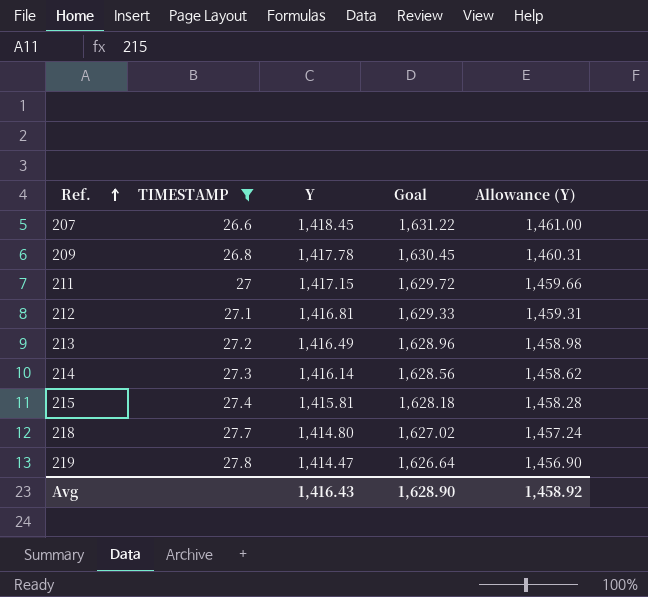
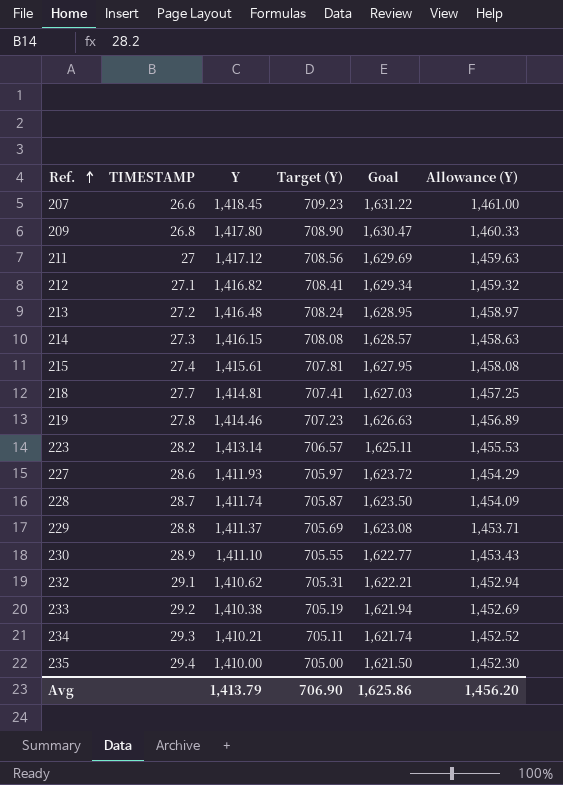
filter: TIMESTAMP <= 27.8 -> none
column Target (Y) | formula: none -> [Y] * 0.5
209 | Y: 1,417.78 -> 1,417.80
209 | Goal: 1,630.45 -> 1,630.47
209 | Allowance (Y): 1,460.31 -> 1,460.33
211 | Y: 1,417.15 -> 1,417.12
211 | Goal: 1,629.72 -> 1,629.69
211 | Allowance (Y): 1,459.66 -> 1,459.63
212 | Y: 1,416.81 -> 1,416.82
212 | Goal: 1,629.33 -> 1,629.34
212 | Allowance (Y): 1,459.31 -> 1,459.32
213 | Y: 1,416.49 -> 1,416.48
213 | Goal: 1,628.96 -> 1,628.95
213 | Allowance (Y): 1,458.98 -> 1,458.97
214 | Y: 1,416.14 -> 1,416.15
214 | Goal: 1,628.56 -> 1,628.57
214 | Allowance (Y): 1,458.62 -> 1,458.63
215 | Y: 1,415.81 -> 1,415.61
215 | Goal: 1,628.18 -> 1,627.95
215 | Allowance (Y): 1,458.28 -> 1,458.08
218 | Y: 1,414.80 -> 1,414.81
218 | Goal: 1,627.02 -> 1,627.03
218 | Allowance (Y): 1,457.24 -> 1,457.25
219 | Y: 1,414.47 -> 1,414.46
219 | Goal: 1,626.64 -> 1,626.63
219 | Allowance (Y): 1,456.90 -> 1,456.89
Avg | Y: 1,416.43 -> 1,413.79
Avg | Goal: 1,628.90 -> 1,625.86
Avg | Allowance (Y): 1,458.92 -> 1,456.20

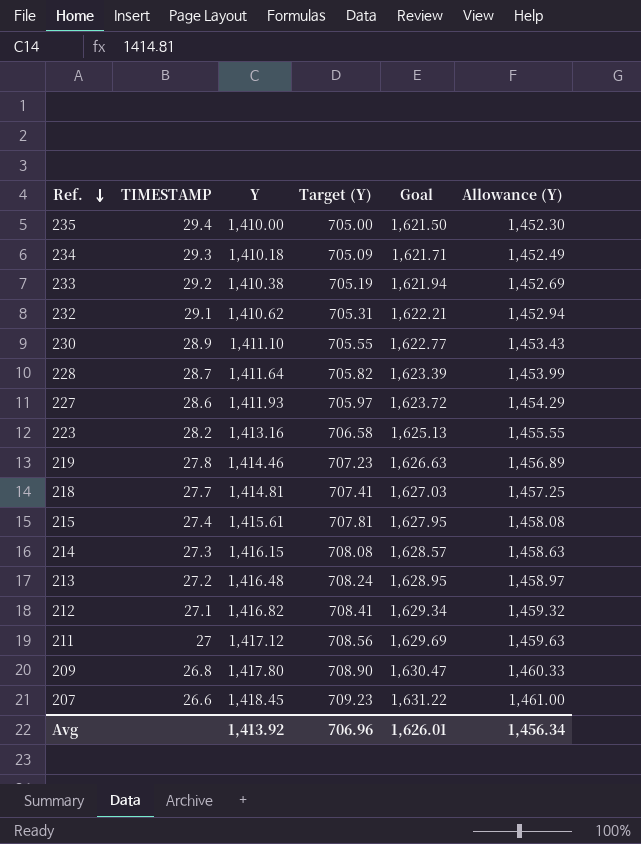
row order: Ref. ascending -> Ref. descending
row 229: 28.8 | 1,411.37 | 705.69 | 1,623.08 | 1,453.71 -> none
234 | Y: 1,410.21 -> 1,410.18
234 | Target (Y): 705.11 -> 705.09
234 | Goal: 1,621.74 -> 1,621.71
234 | Allowance (Y): 1,452.52 -> 1,452.49
228 | Y: 1,411.74 -> 1,411.64
228 | Target (Y): 705.87 -> 705.82
228 | Goal: 1,623.50 -> 1,623.39
228 | Allowance (Y): 1,454.09 -> 1,453.99
223 | Y: 1,413.14 -> 1,413.16
223 | Target (Y): 706.57 -> 706.58
223 | Goal: 1,625.11 -> 1,625.13
223 | Allowance (Y): 1,455.53 -> 1,455.55
Avg | Y: 1,413.79 -> 1,413.92
Avg | Target (Y): 706.90 -> 706.96
Avg | Goal: 1,625.86 -> 1,626.01
Avg | Allowance (Y): 1,456.20 -> 1,456.34

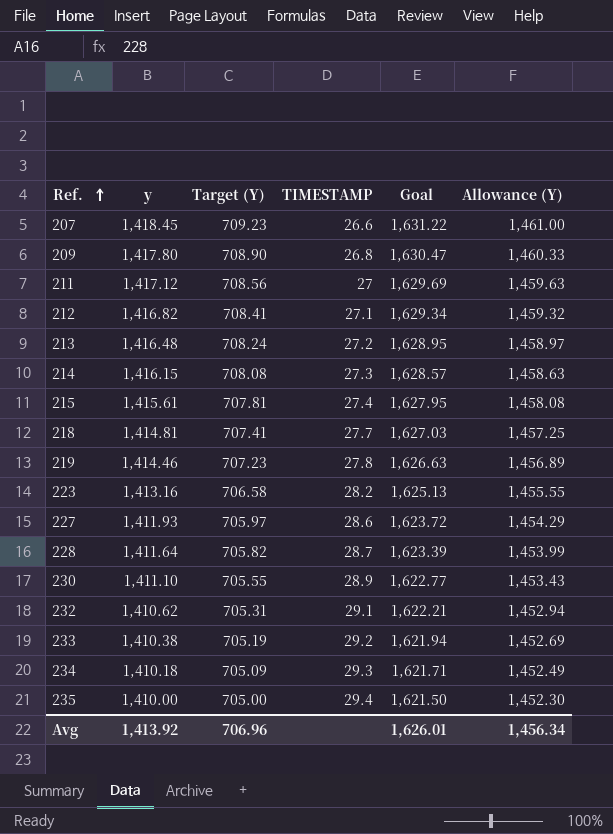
row order: Ref. descending -> Ref. ascending
column name: Y -> y
column TIMESTAMP | position: 2 -> 4

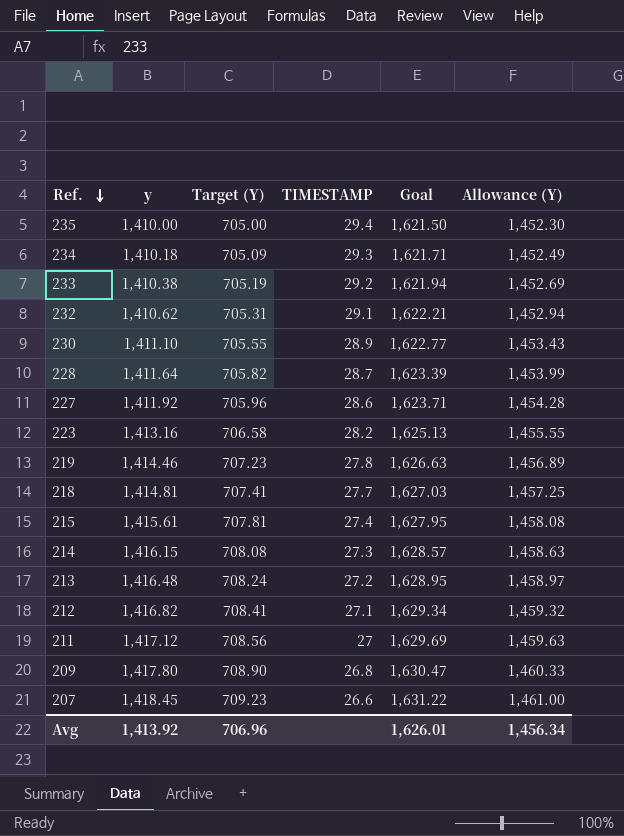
row order: Ref. ascending -> Ref. descending
227 | y: 1,411.93 -> 1,411.92
227 | Target (Y): 705.97 -> 705.96
227 | Goal: 1,623.72 -> 1,623.71
227 | Allowance (Y): 1,454.29 -> 1,454.28

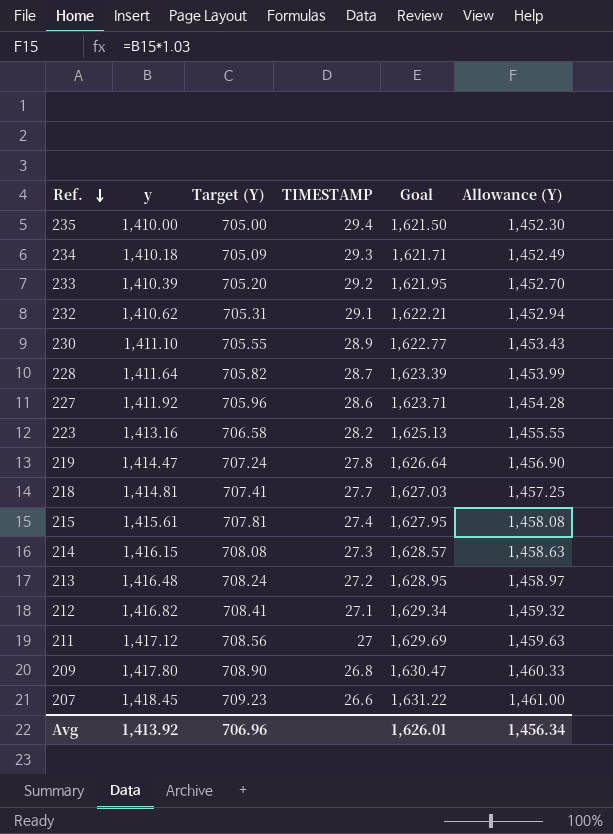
233 | y: 1,410.38 -> 1,410.39
233 | Target (Y): 705.19 -> 705.20
233 | Goal: 1,621.94 -> 1,621.95
233 | Allowance (Y): 1,452.69 -> 1,452.70
219 | y: 1,414.46 -> 1,414.47
219 | Target (Y): 707.23 -> 707.24
219 | Goal: 1,626.63 -> 1,626.64
219 | Allowance (Y): 1,456.89 -> 1,456.90

